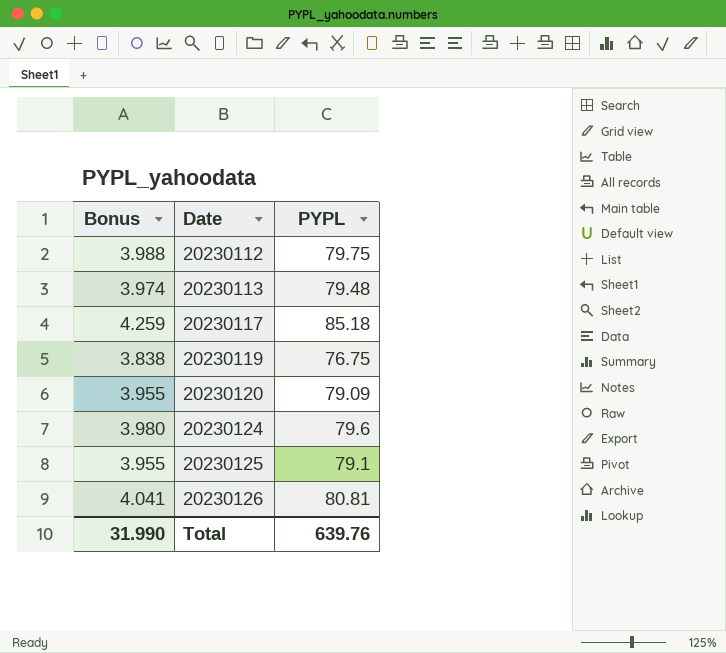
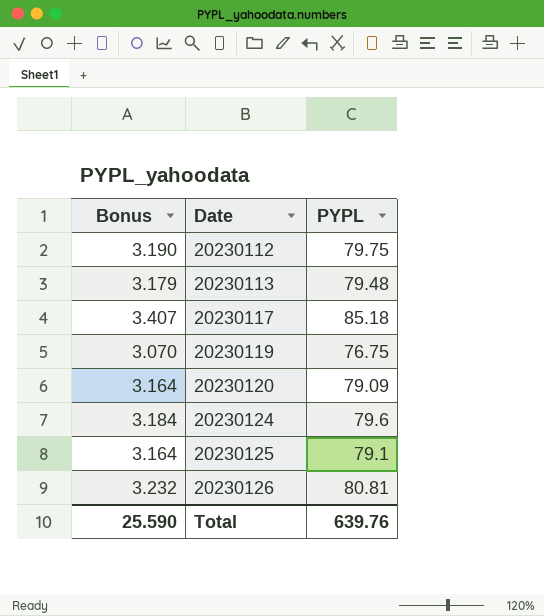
column Bonus | formula: [PYPL] * 0.05 -> [PYPL] * 0.04
Total | Bonus: 31.990 -> 25.590

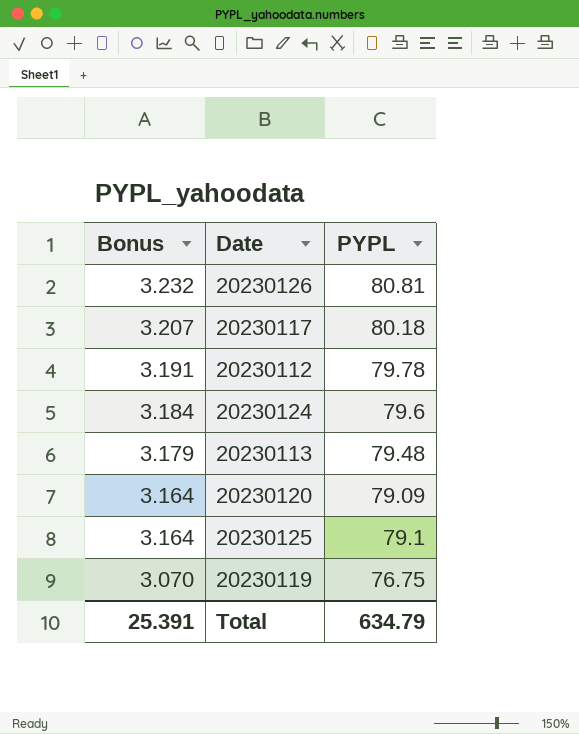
row order: Date ascending -> Bonus descending
20230117 | Bonus: 3.407 -> 3.207
20230117 | PYPL: 85.18 -> 80.18
20230112 | Bonus: 3.190 -> 3.191
20230112 | PYPL: 79.75 -> 79.78
Total | Bonus: 25.590 -> 25.391
Total | PYPL: 639.76 -> 634.79

